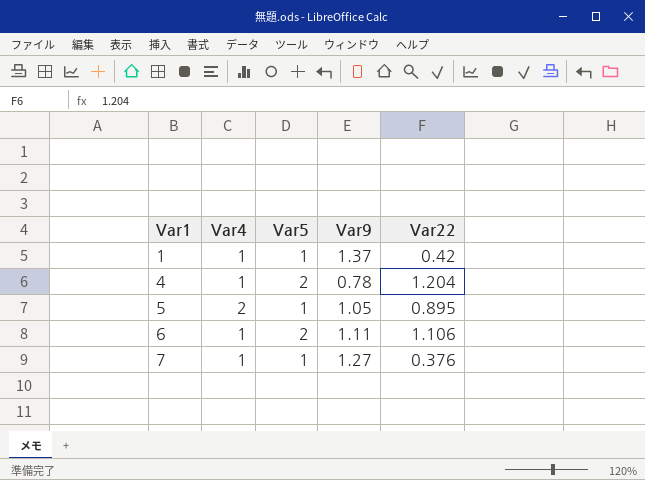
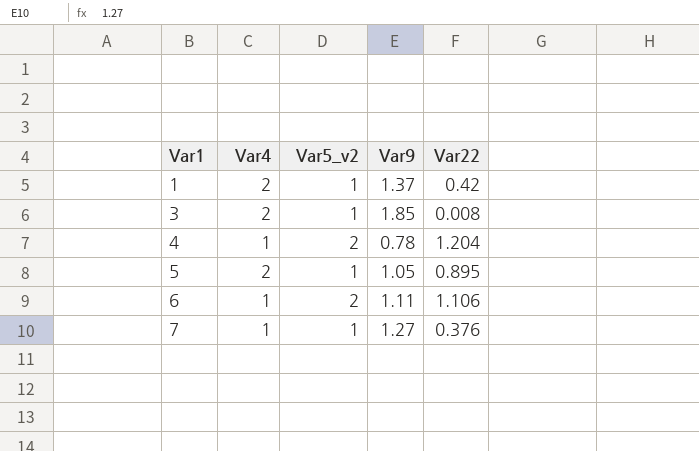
column name: Var5 -> Var5_v2
1 | Var4: 1 -> 2
row 3: none -> 2 | 1 | 1.85 | 0.008

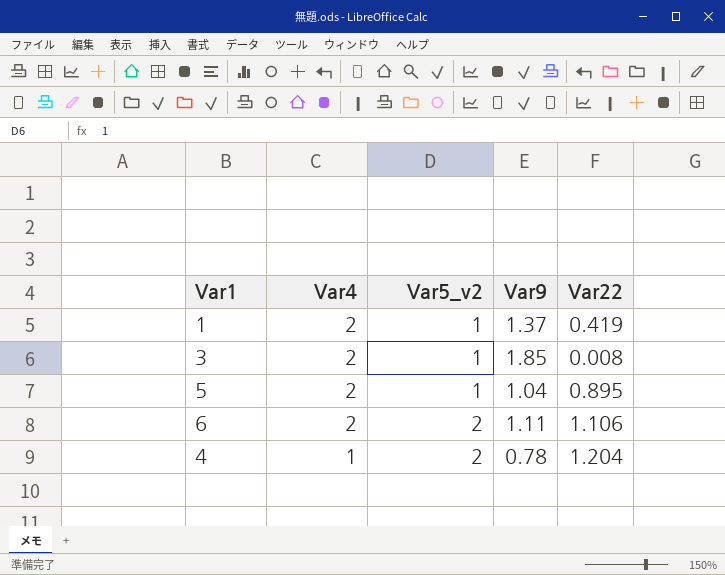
row order: Var1 ascending -> Var4 descending
row 7: 1 | 1 | 1.27 | 0.376 -> none
1 | Var22: 0.42 -> 0.419
5 | Var9: 1.05 -> 1.04
6 | Var4: 1 -> 2

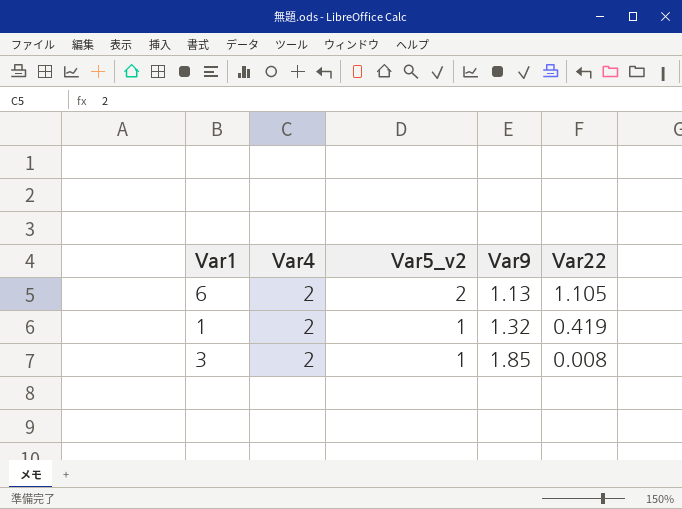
row order: Var4 descending -> Var5_v2 descending
row 5: 2 | 1 | 1.04 | 0.895 -> none
row 4: 1 | 2 | 0.78 | 1.204 -> none
6 | Var9: 1.11 -> 1.13
6 | Var22: 1.106 -> 1.105
1 | Var9: 1.37 -> 1.32

